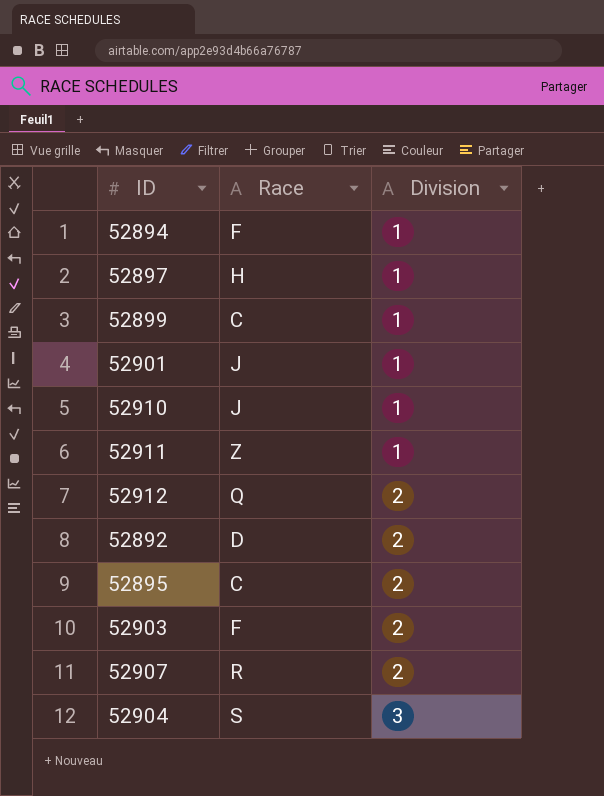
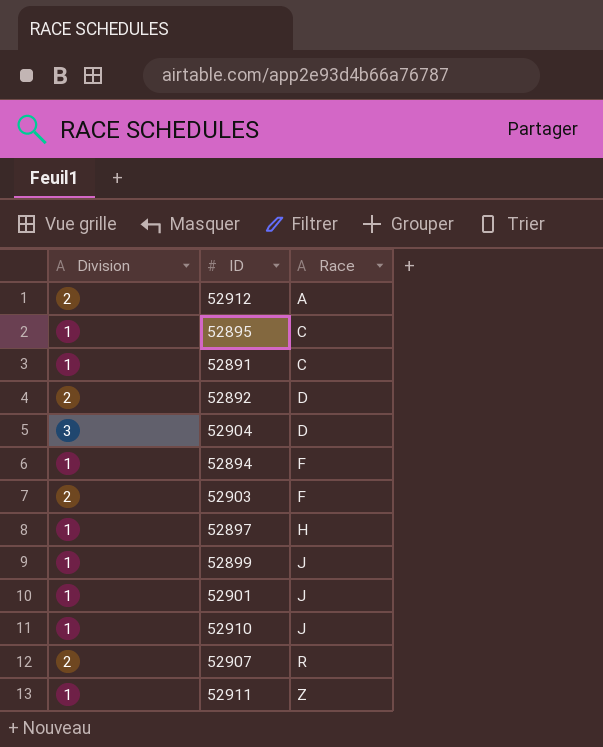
row order: Division ascending -> Race ascending
column Division | position: 3 -> 1
52912 | Race: Q -> A
52895 | Division: 2 -> 1
row 52891: none -> 1 | C
52904 | Race: S -> D
52899 | Race: C -> J

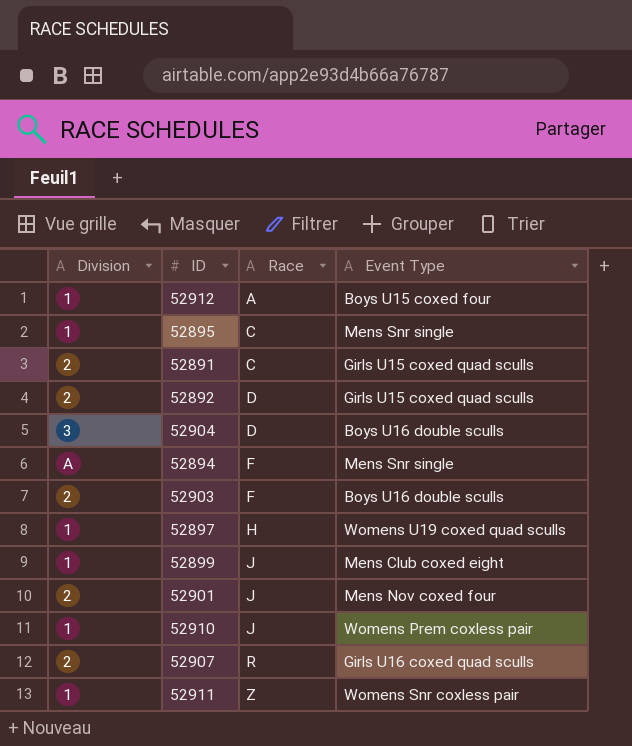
column Event Type | position: none -> 4
52912 | Division: 2 -> 1
52891 | Division: 1 -> 2
52894 | Division: 1 -> A
52901 | Division: 1 -> 2

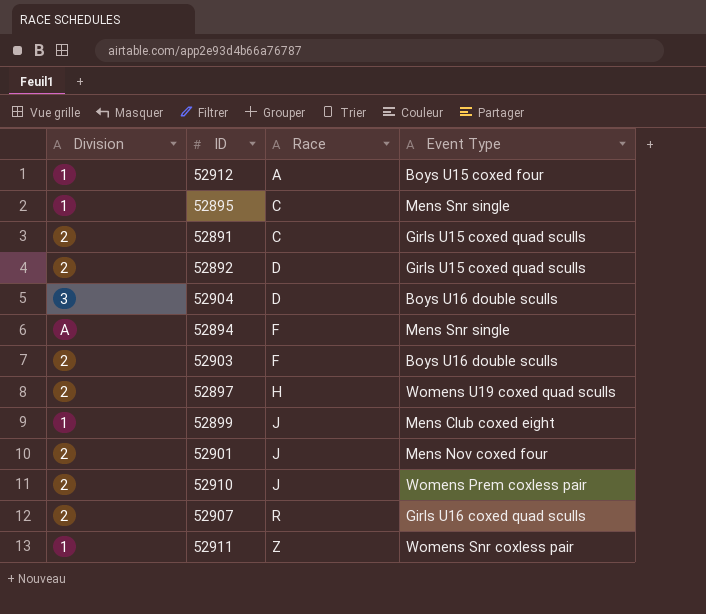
52897 | Division: 1 -> 2
52910 | Division: 1 -> 2

